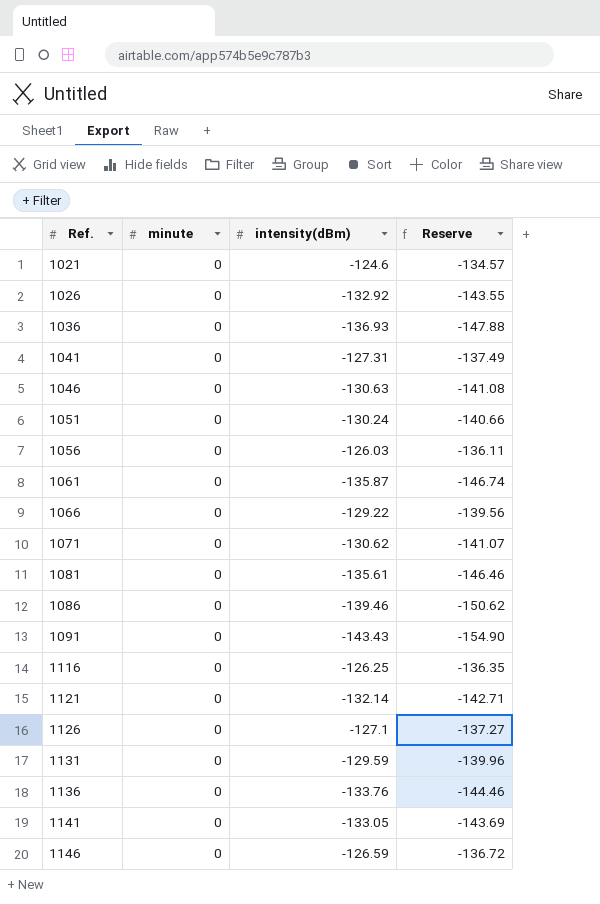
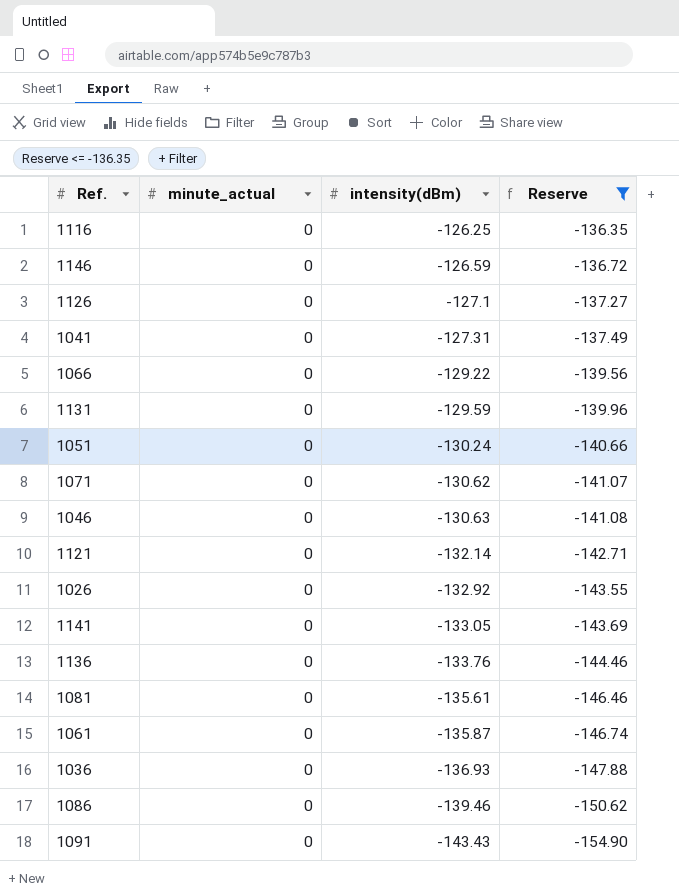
filter: none -> Reserve <= -136.35
row order: Ref. ascending -> intensity(dBm) descending
column name: minute -> minute_actual

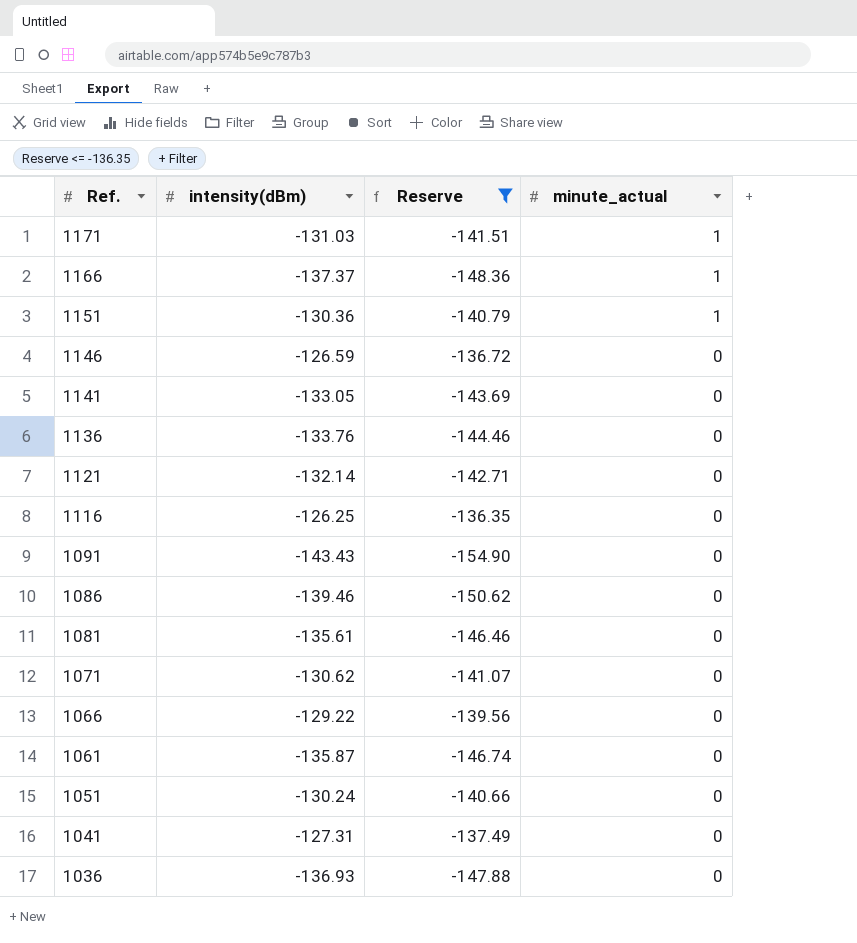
row order: intensity(dBm) descending -> Ref. descending
column minute_actual | position: 2 -> 4
row 1126: 0 | -127.1 | -137.27 -> none
row 1131: 0 | -129.59 | -139.96 -> none
row 1046: 0 | -130.63 | -141.08 -> none
row 1026: 0 | -132.92 | -143.55 -> none
row 1171: none -> -131.03 | -141.51 | 1
row 1166: none -> -137.37 | -148.36 | 1
row 1151: none -> -130.36 | -140.79 | 1

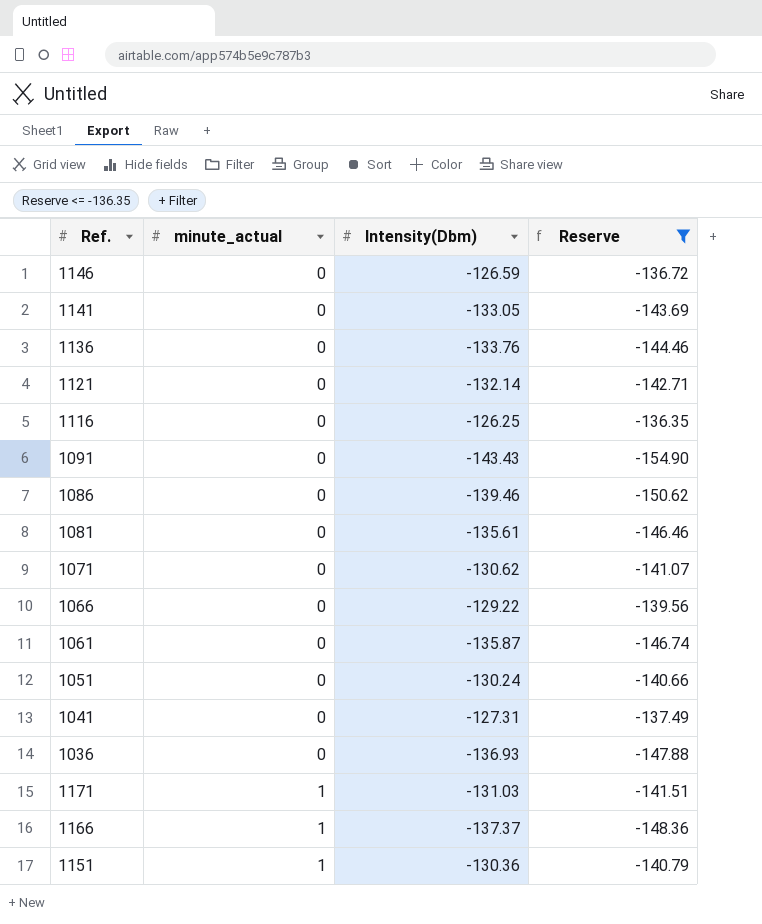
row order: Ref. descending -> minute_actual ascending
column minute_actual | position: 4 -> 2
column name: intensity(dBm) -> Intensity(Dbm)

